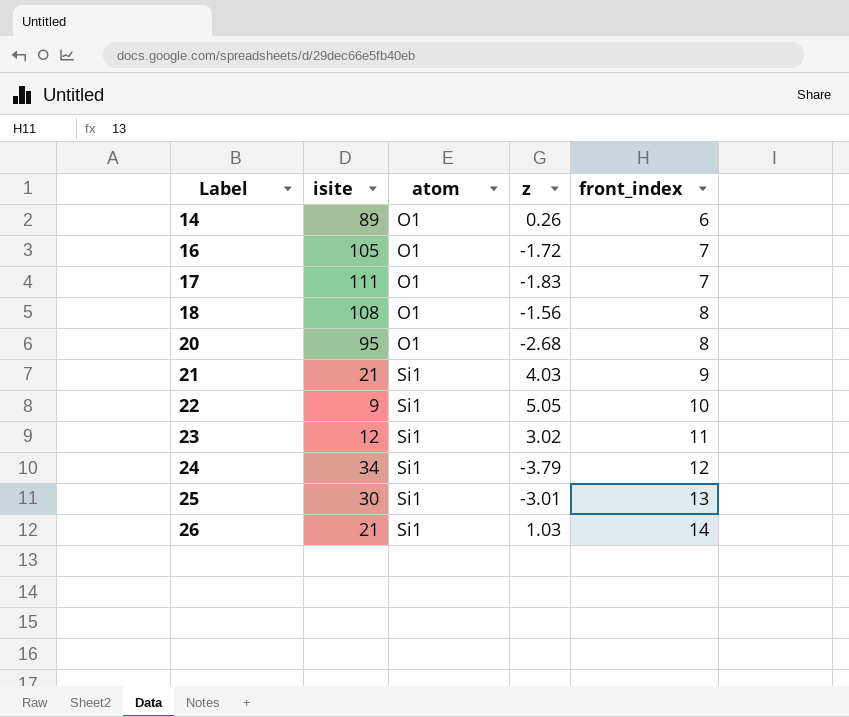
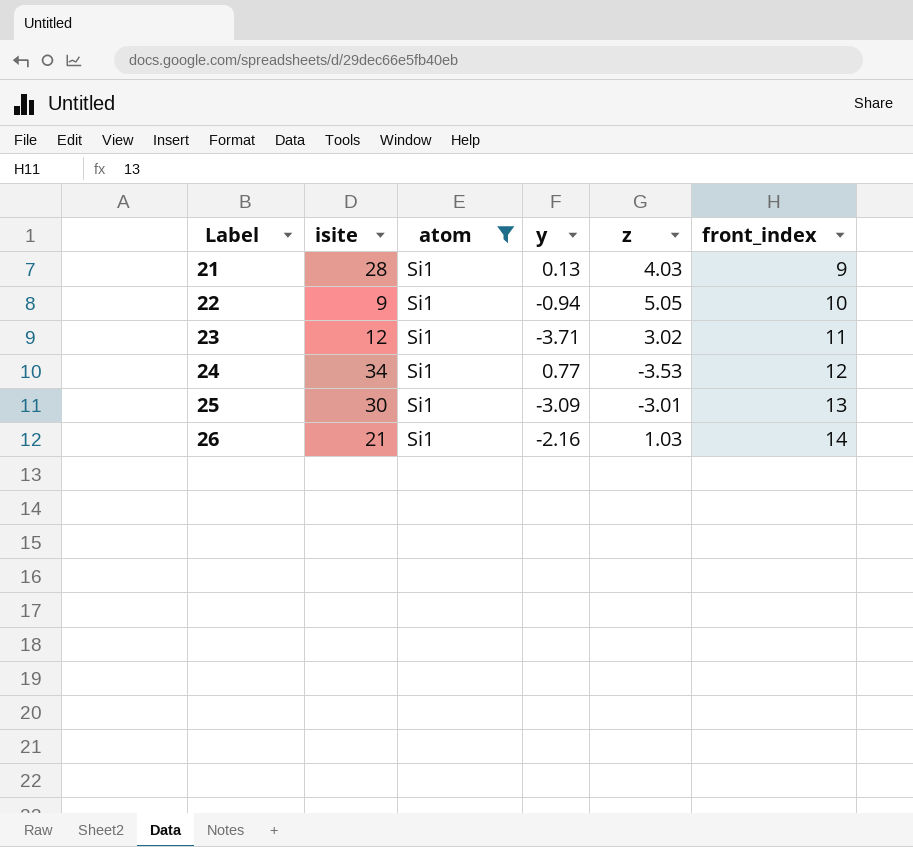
filter: none -> atom = Si1
column y | position: none -> 4
21 | isite: 21 -> 28
24 | z: -3.79 -> -3.53

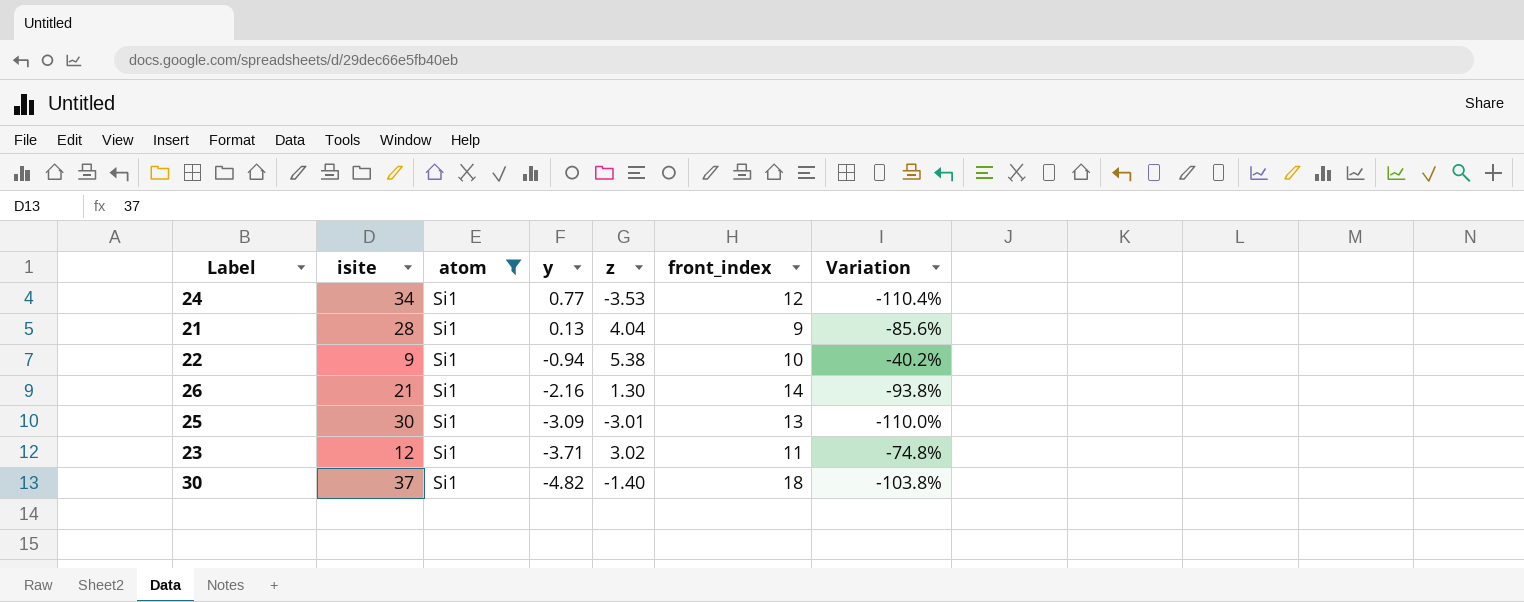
row order: Label ascending -> y descending
column Variation | formula: none -> ([z] - [isite]) / [isite]
21 | z: 4.03 -> 4.04
22 | z: 5.05 -> 5.38
26 | z: 1.03 -> 1.30
row 30: none -> 37 | Si1 | -4.82 | -1.40 | 18 | -103.8%

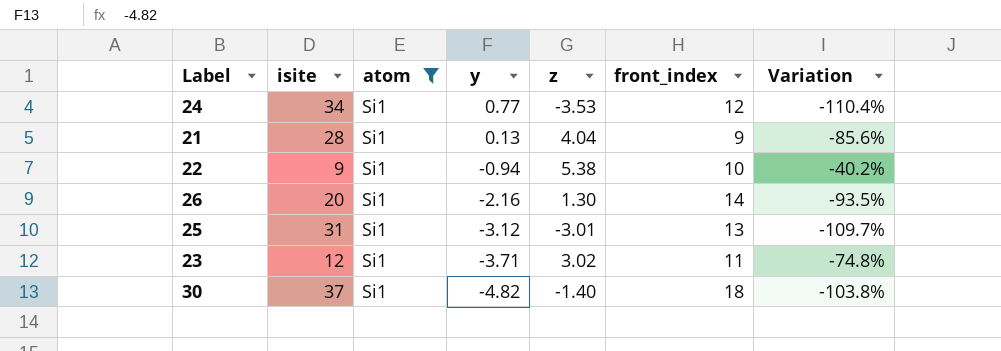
26 | isite: 21 -> 20
26 | Variation: -93.8% -> -93.5%
25 | isite: 30 -> 31
25 | y: -3.09 -> -3.12
25 | Variation: -110.0% -> -109.7%

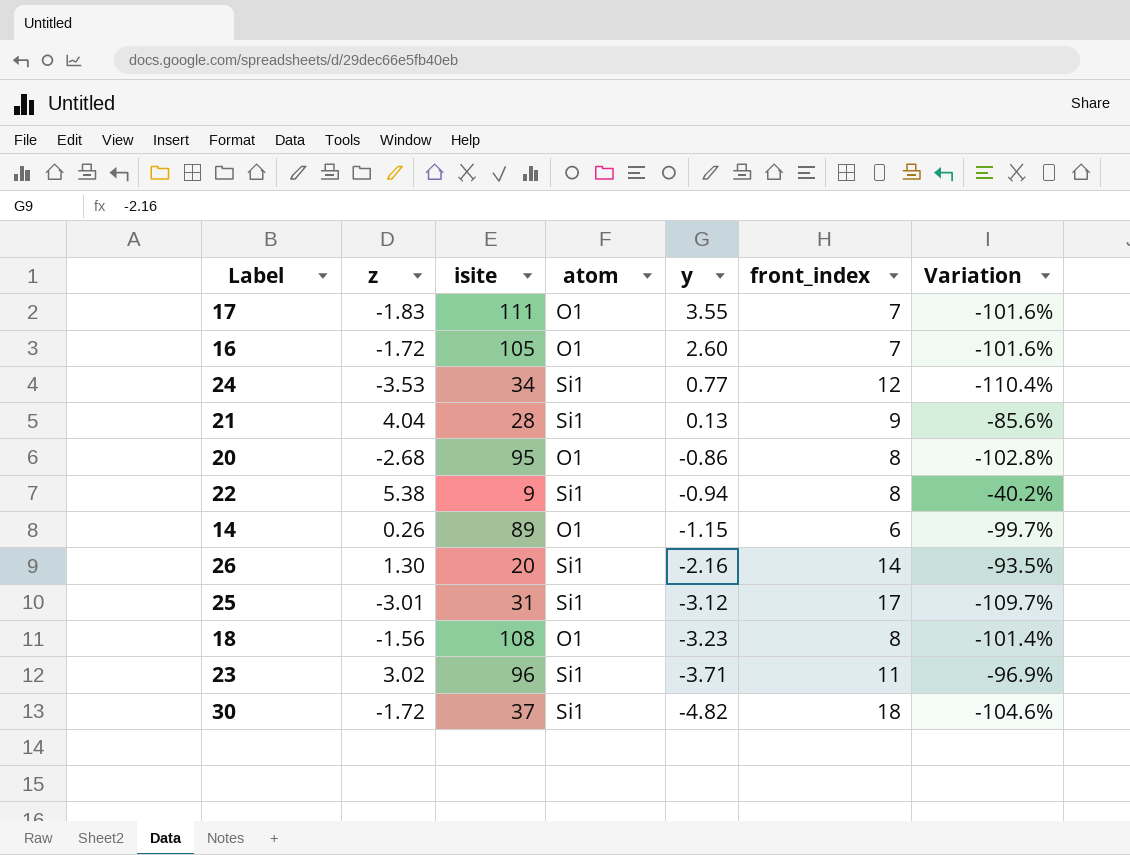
filter: atom = Si1 -> none
column z | position: 5 -> 2
22 | front_index: 10 -> 8
25 | front_index: 13 -> 17
23 | isite: 12 -> 96
23 | Variation: -74.8% -> -96.9%
30 | z: -1.40 -> -1.72
30 | Variation: -103.8% -> -104.6%

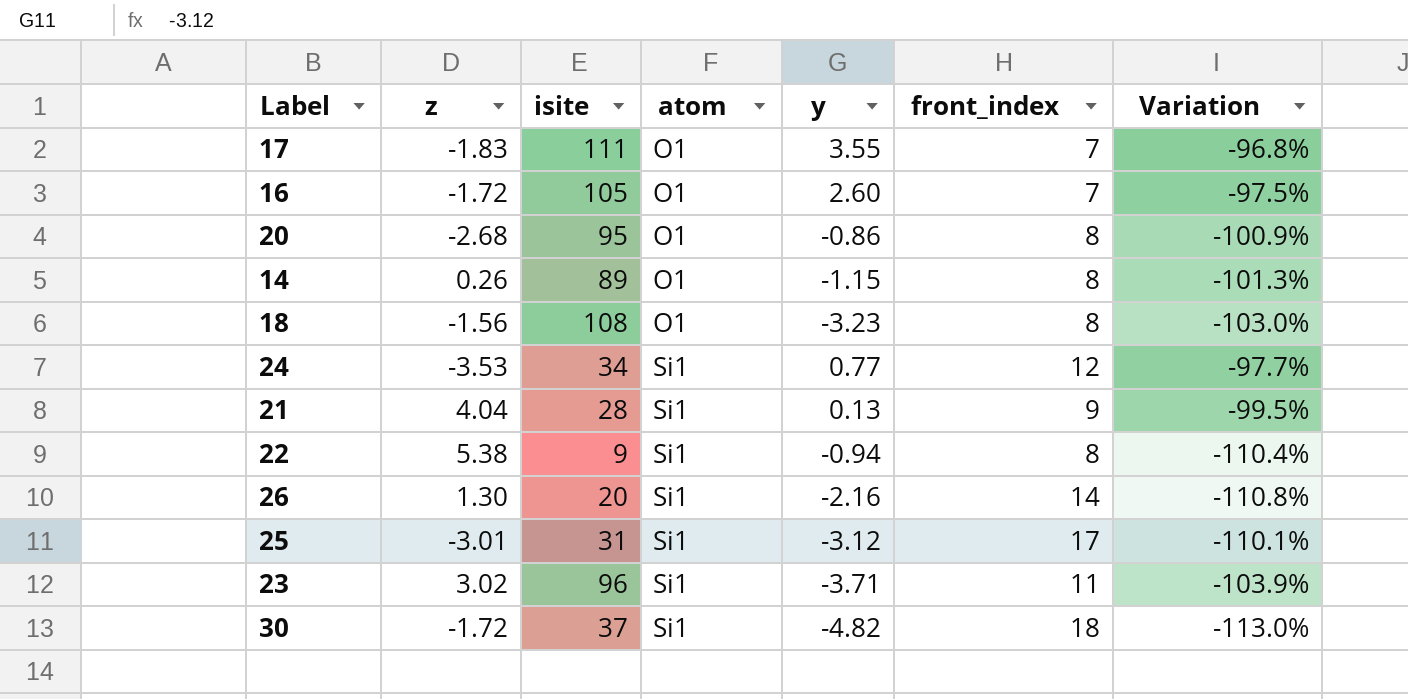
row order: y descending -> atom ascending
column Variation | formula: ([z] - [isite]) / [isite] -> ([y] - [isite]) / [isite]
14 | front_index: 6 -> 8

